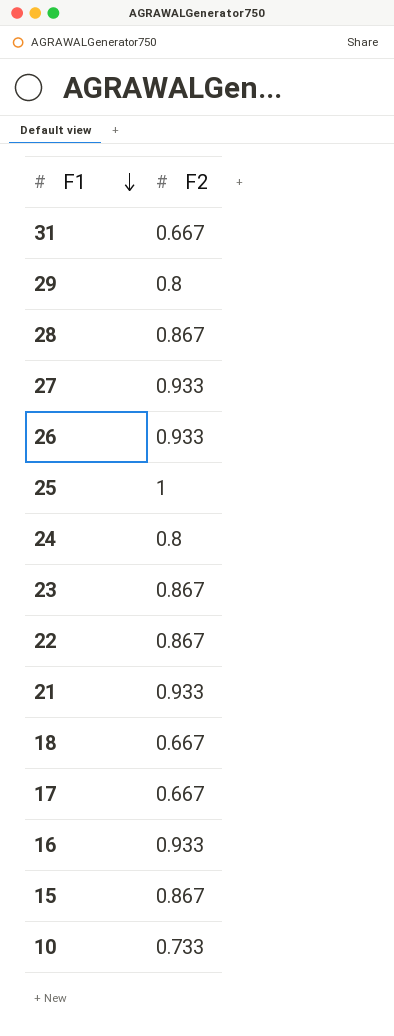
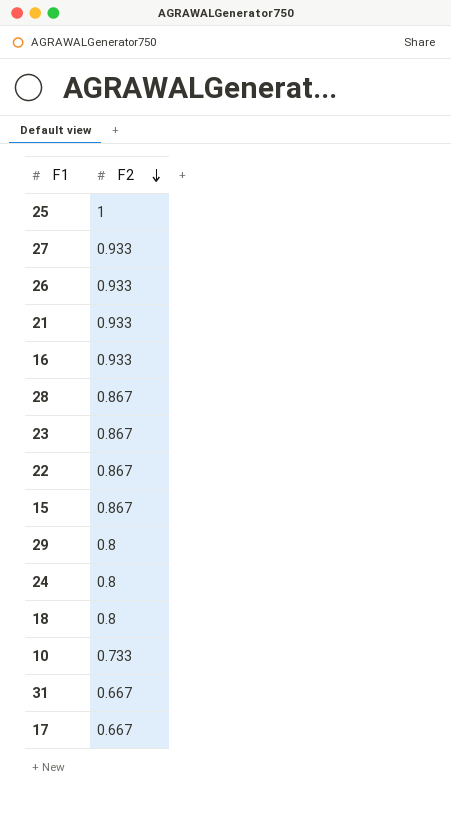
row order: F1 descending -> F2 descending
18 | F2: 0.667 -> 0.8

